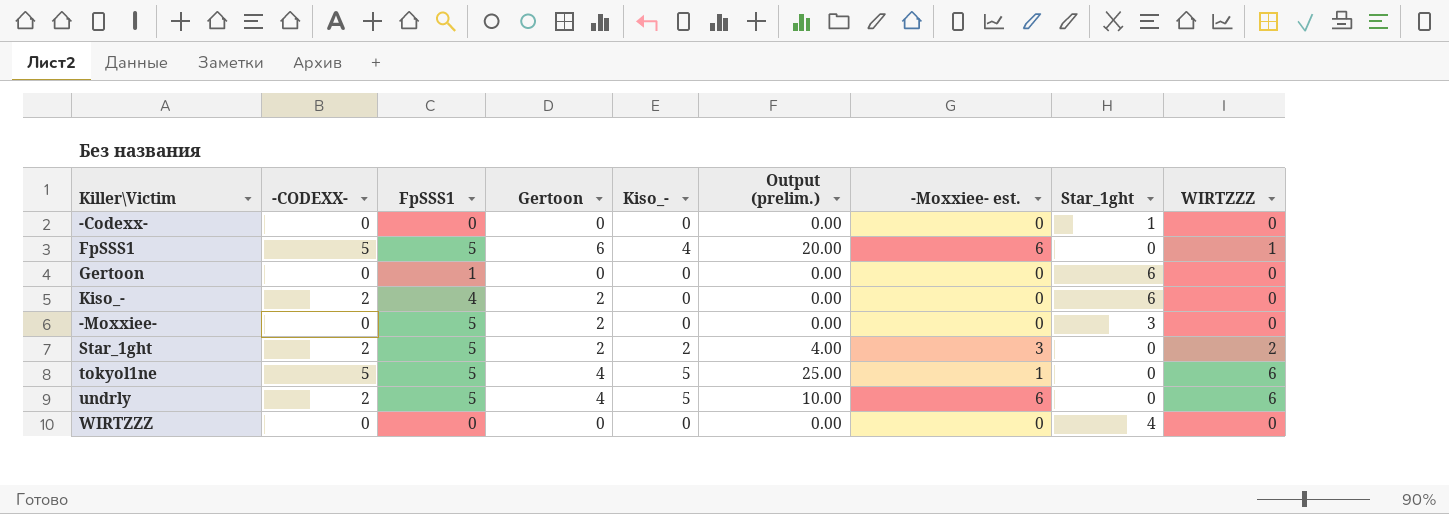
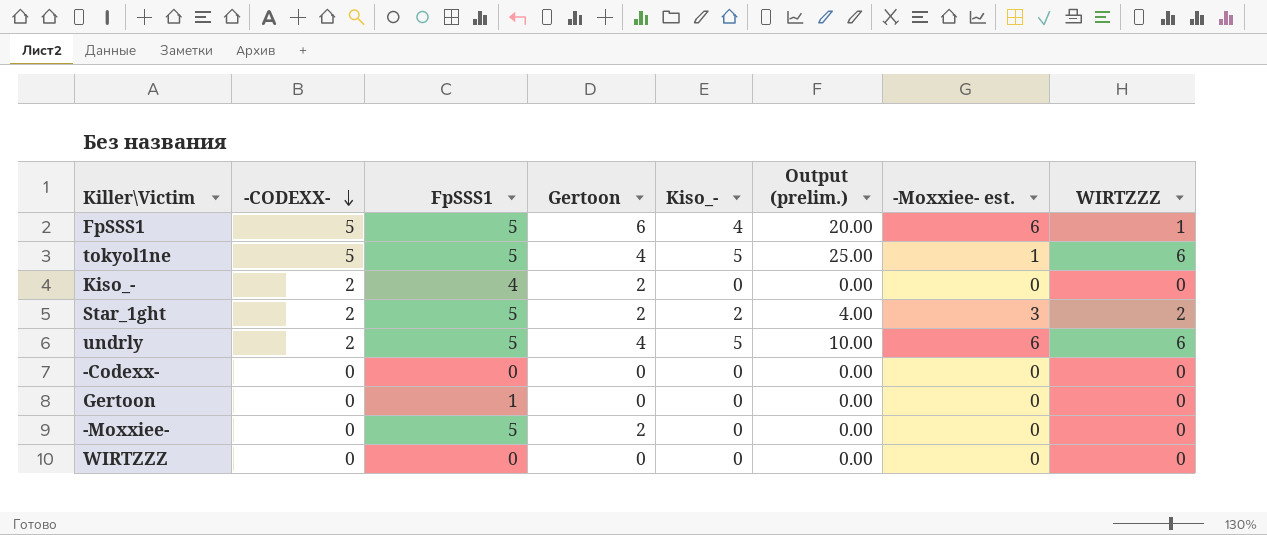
row order: none -> -CODEXX- descending
column Star_1ght | position: 8 -> none

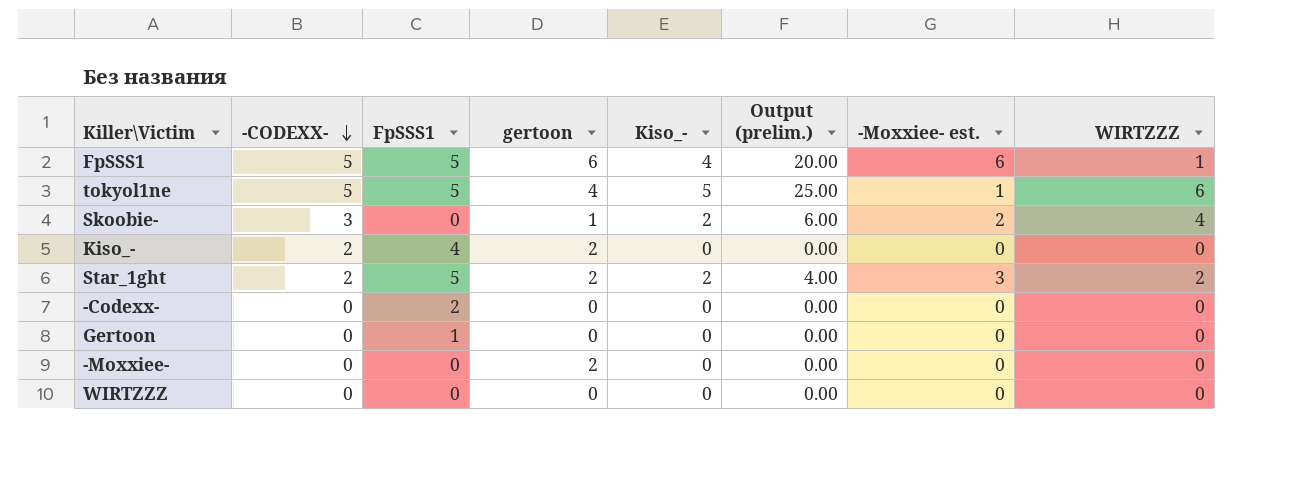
column name: Gertoon -> gertoon
row undrly: 2 | 5 | 4 | 5 | 10.00 | 6 | 6 -> none
row Skoobie-: none -> 3 | 0 | 1 | 2 | 6.00 | 2 | 4
-Codexx- | FpSSS1: 0 -> 2
-Moxxiee- | FpSSS1: 5 -> 0

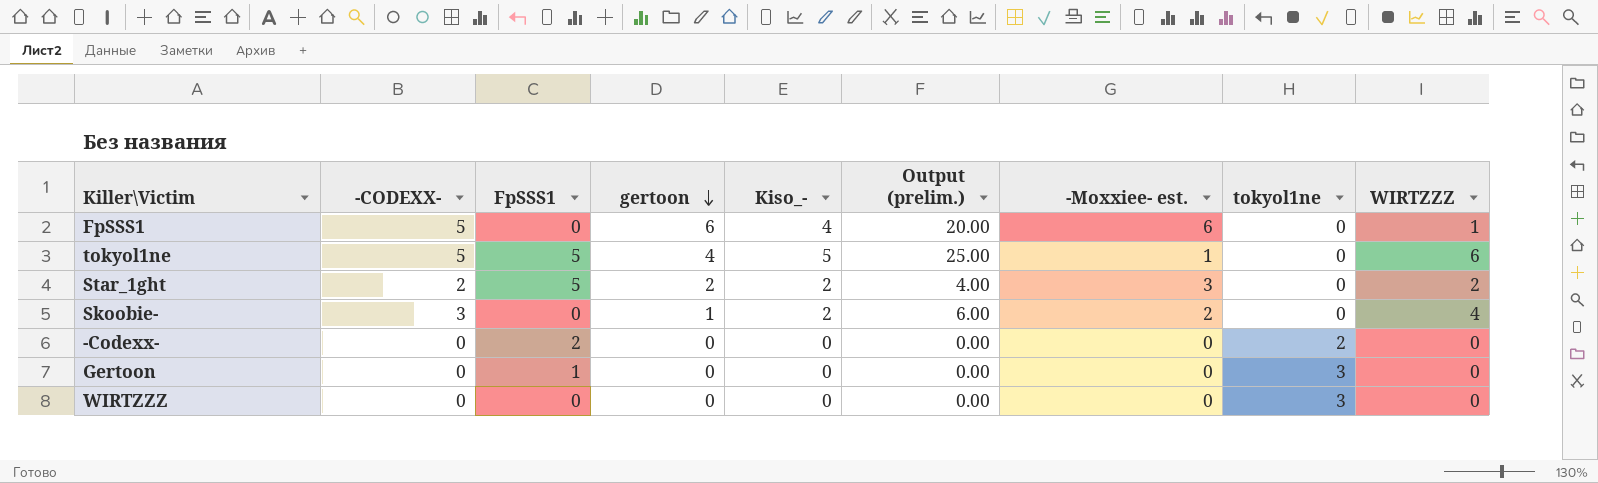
row order: -CODEXX- descending -> gertoon descending
column tokyol1ne | position: none -> 8
row Kiso_-: 2 | 4 | 2 | 0 | 0.00 | 0 | 0 -> none
row -Moxxiee-: 0 | 0 | 2 | 0 | 0.00 | 0 | 0 -> none
FpSSS1 | FpSSS1: 5 -> 0

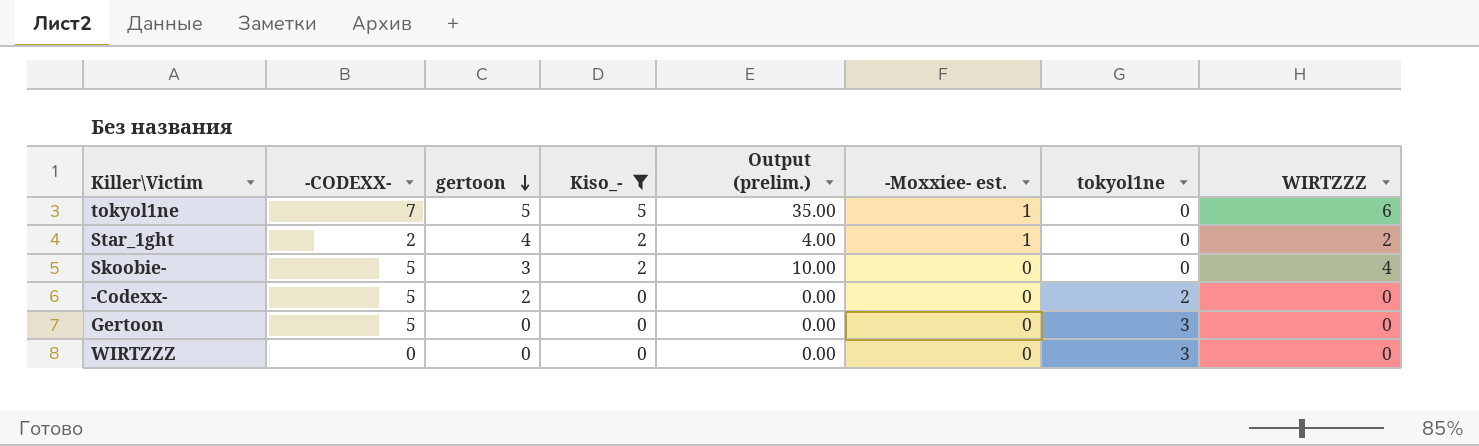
filter: none -> Kiso_- != 4
column FpSSS1 | position: 3 -> none
tokyol1ne | -CODEXX-: 5 -> 7
tokyol1ne | gertoon: 4 -> 5
tokyol1ne | Output (prelim.): 25.00 -> 35.00
Star_1ght | gertoon: 2 -> 4
Star_1ght | -Moxxiee- est.: 3 -> 1
Skoobie- | -CODEXX-: 3 -> 5
Skoobie- | gertoon: 1 -> 3
Skoobie- | Output (prelim.): 6.00 -> 10.00
Skoobie- | -Moxxiee- est.: 2 -> 0
-Codexx- | -CODEXX-: 0 -> 5
-Codexx- | gertoon: 0 -> 2
Gertoon | -CODEXX-: 0 -> 5

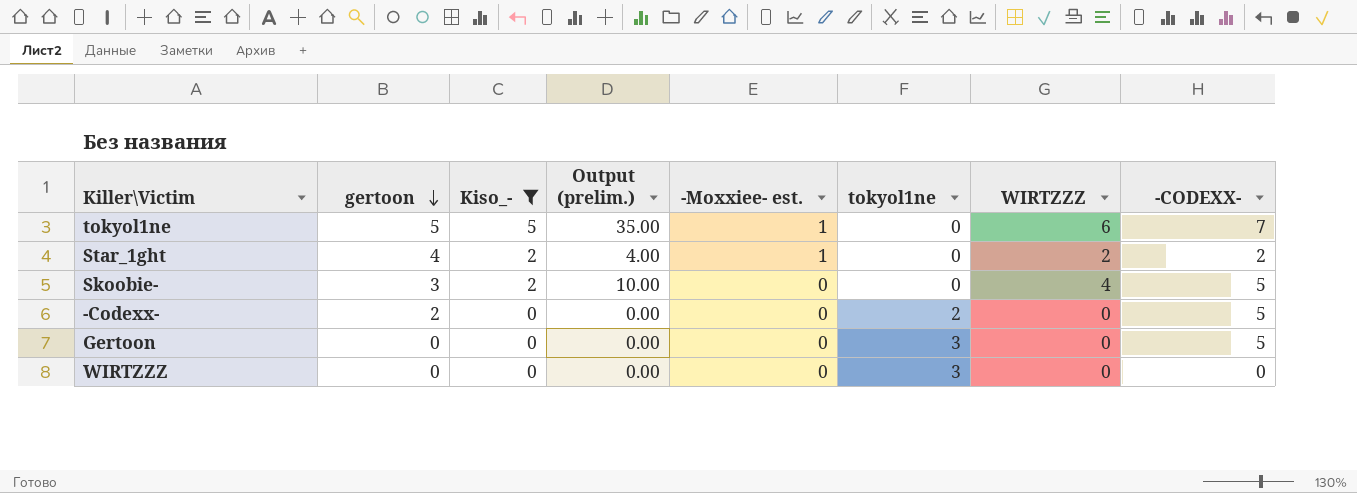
column -CODEXX- | position: 2 -> 8

